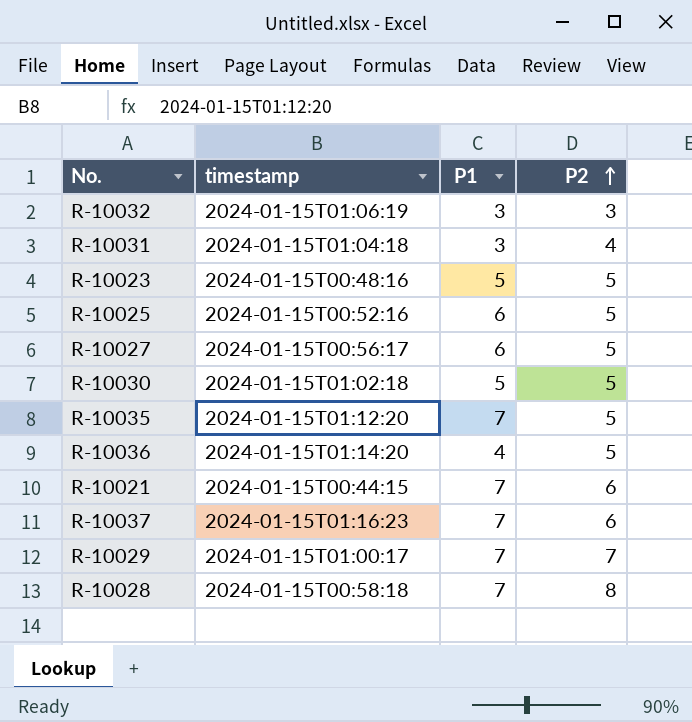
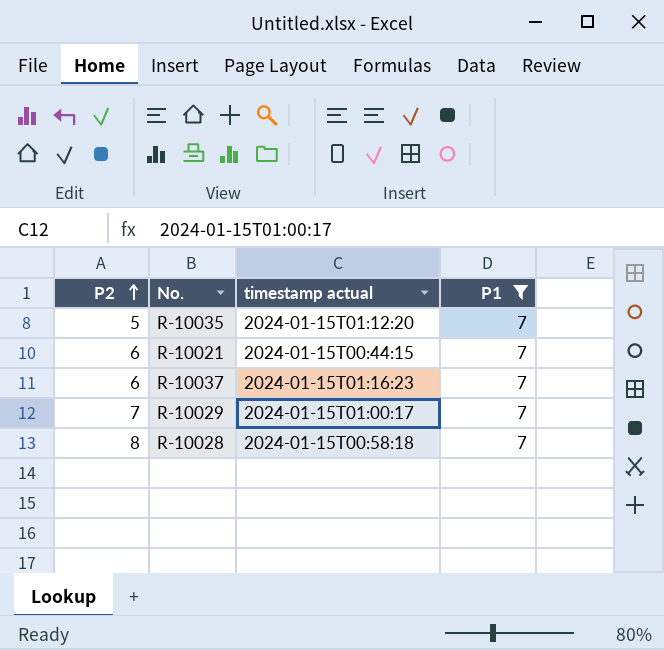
filter: none -> P1 = 7
column P2 | position: 4 -> 1
column name: timestamp -> timestamp actual

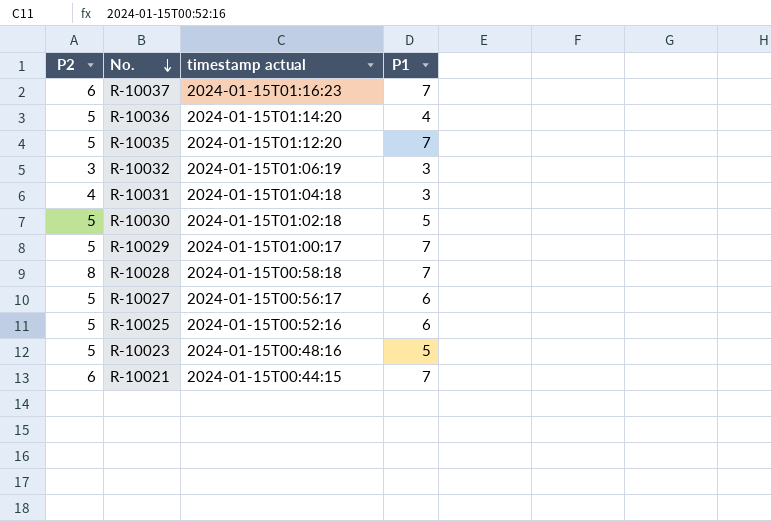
filter: P1 = 7 -> none
row order: P2 ascending -> No. descending
R-10029 | P2: 7 -> 5

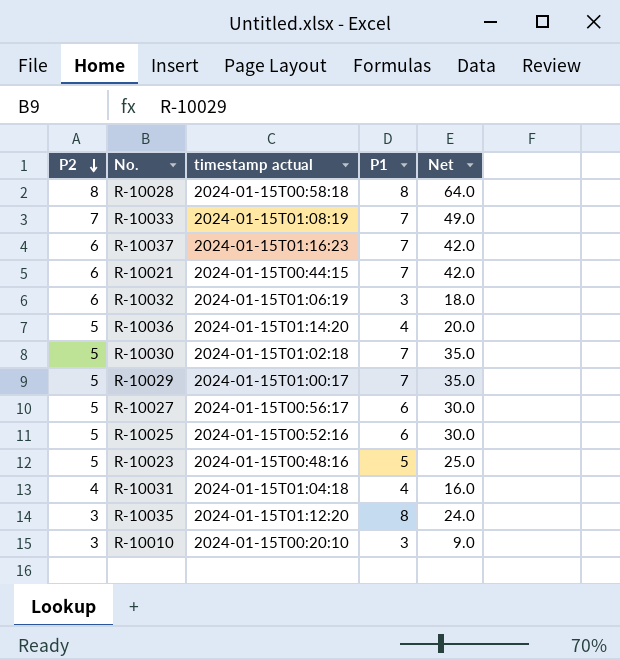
row order: No. descending -> P2 descending
column Net | formula: none -> [P2] * [P1]
R-10028 | P1: 7 -> 8
row R-10033: none -> 7 | 2024-01-15T01:08:19 | 7 | 49.0
R-10032 | P2: 3 -> 6
R-10030 | P1: 5 -> 7
R-10031 | P1: 3 -> 4
R-10035 | P2: 5 -> 3
R-10035 | P1: 7 -> 8
row R-10010: none -> 3 | 2024-01-15T00:20:10 | 3 | 9.0

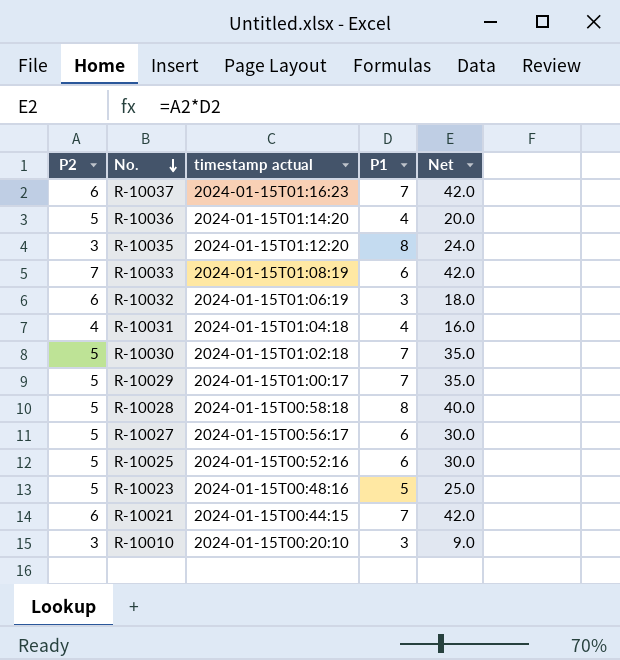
row order: P2 descending -> No. descending
R-10033 | P1: 7 -> 6
R-10033 | Net: 49.0 -> 42.0
R-10028 | P2: 8 -> 5
R-10028 | Net: 64.0 -> 40.0

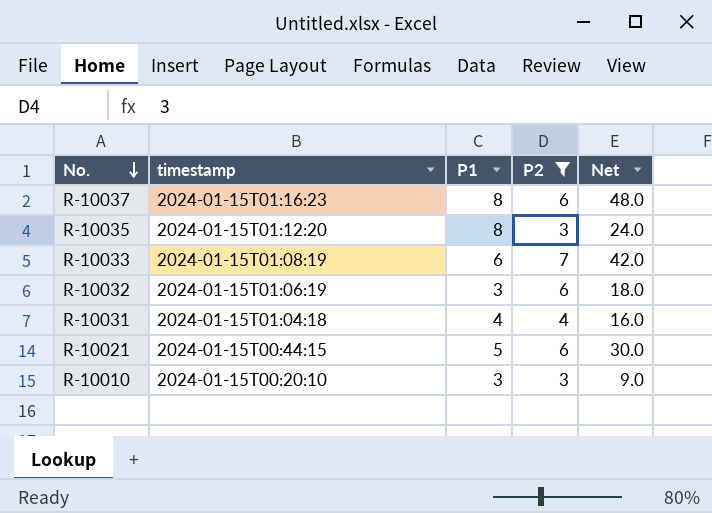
filter: none -> P2 != 5
column name: timestamp actual -> timestamp
column P2 | position: 1 -> 4
R-10037 | P1: 7 -> 8
R-10037 | Net: 42.0 -> 48.0
R-10021 | P1: 7 -> 5
R-10021 | Net: 42.0 -> 30.0

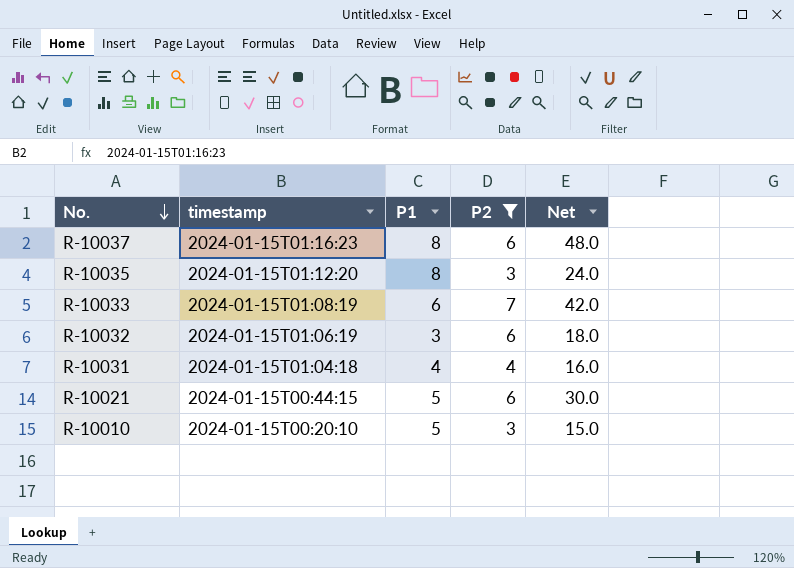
R-10010 | P1: 3 -> 5
R-10010 | Net: 9.0 -> 15.0

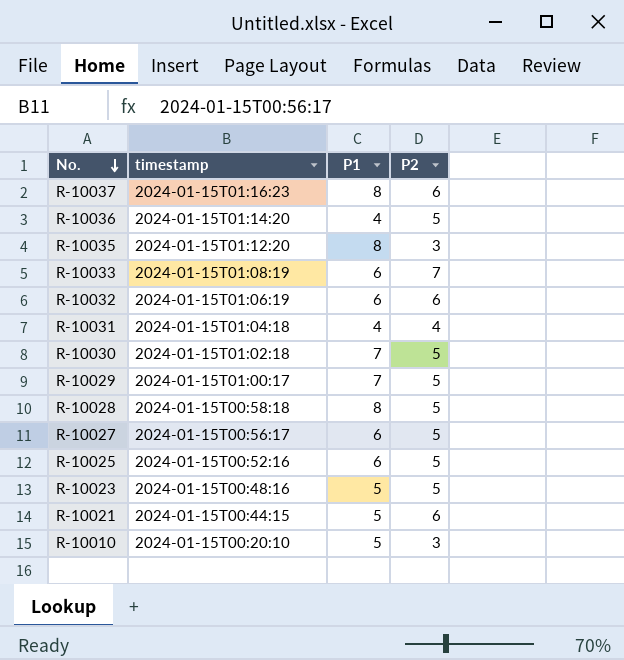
filter: P2 != 5 -> none
column Net | formula: [P1] * [P2] -> none
R-10032 | P1: 3 -> 6

